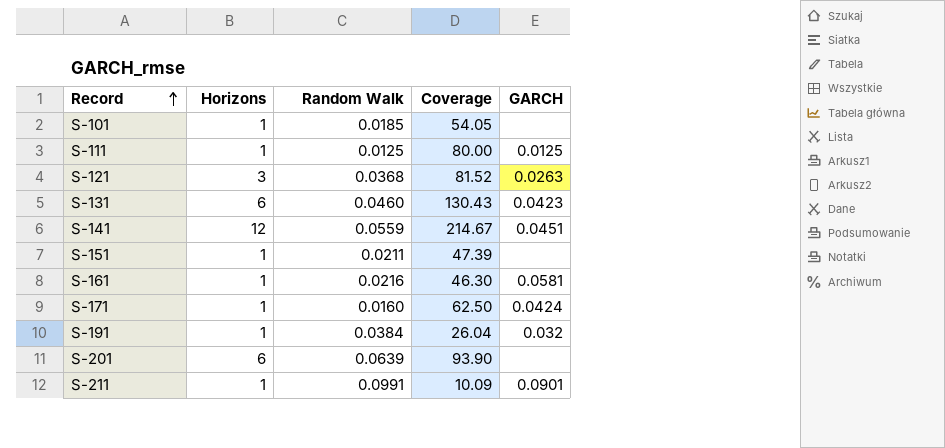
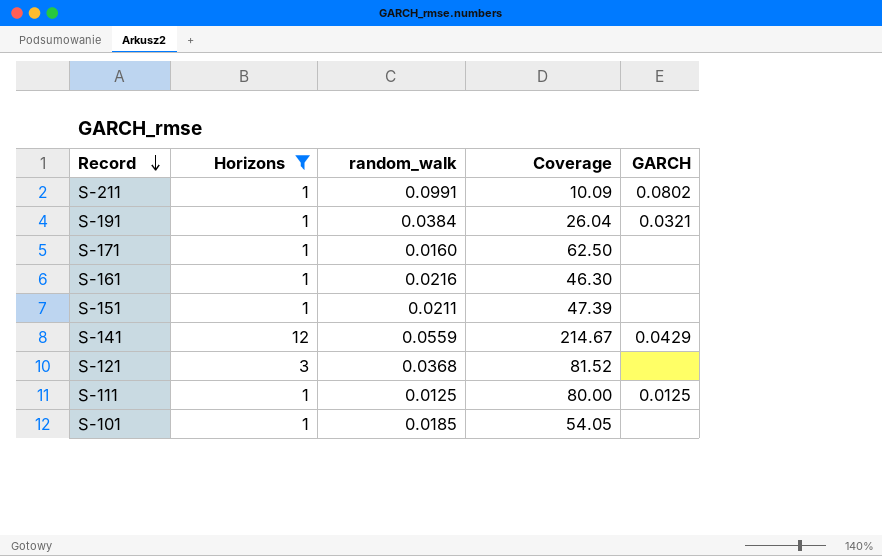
filter: none -> Horizons != 6
row order: Record ascending -> Record descending
column name: Random Walk -> random_walk
S-211 | GARCH: 0.0901 -> 0.0802
S-191 | GARCH: 0.032 -> 0.0321
S-171 | GARCH: 0.0424 -> none
S-161 | GARCH: 0.0581 -> none
S-141 | GARCH: 0.0451 -> 0.0429
S-121 | GARCH: 0.0263 -> none

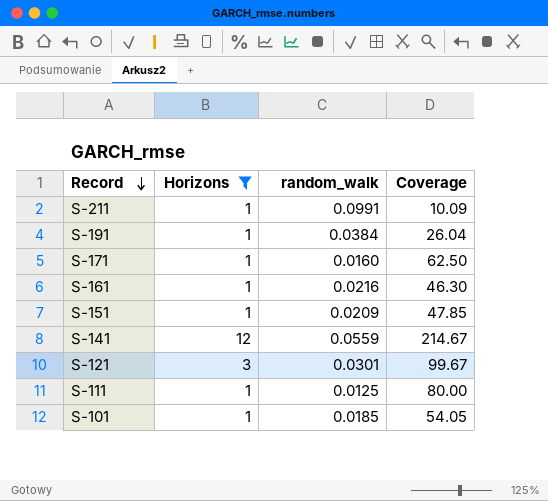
column GARCH | position: 5 -> none
S-151 | random_walk: 0.0211 -> 0.0209
S-151 | Coverage: 47.39 -> 47.85
S-121 | random_walk: 0.0368 -> 0.0301
S-121 | Coverage: 81.52 -> 99.67

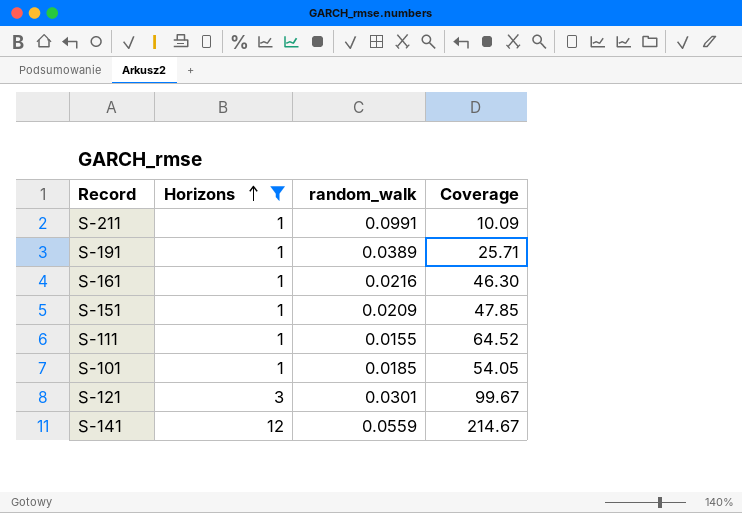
row order: Record descending -> Horizons ascending
row S-171: 1 | 0.0160 | 62.50 -> none
S-191 | random_walk: 0.0384 -> 0.0389
S-191 | Coverage: 26.04 -> 25.71
S-111 | random_walk: 0.0125 -> 0.0155
S-111 | Coverage: 80.00 -> 64.52

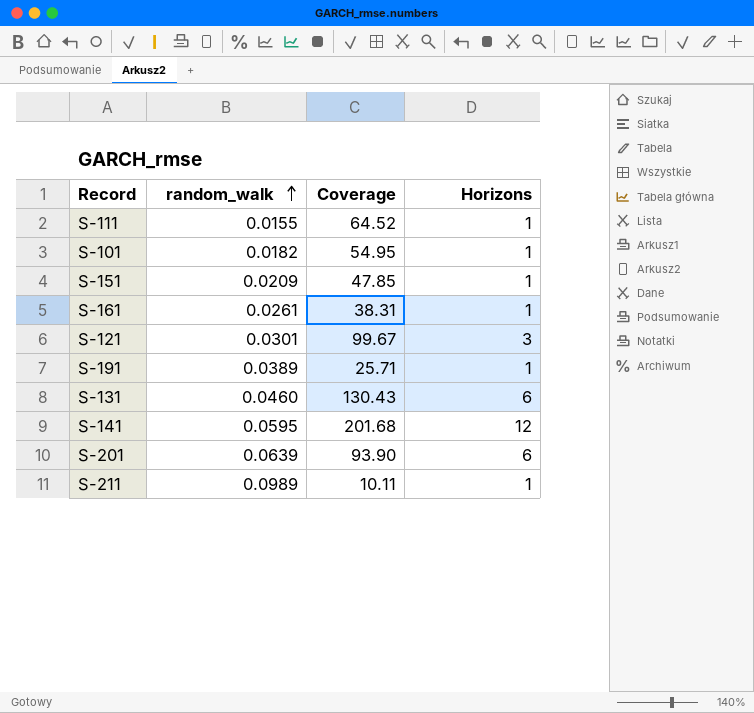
filter: Horizons != 6 -> none
row order: Horizons ascending -> random_walk ascending
column Horizons | position: 2 -> 4
S-101 | random_walk: 0.0185 -> 0.0182
S-101 | Coverage: 54.05 -> 54.95
S-161 | random_walk: 0.0216 -> 0.0261
S-161 | Coverage: 46.30 -> 38.31
S-141 | random_walk: 0.0559 -> 0.0595
S-141 | Coverage: 214.67 -> 201.68
S-211 | random_walk: 0.0991 -> 0.0989
S-211 | Coverage: 10.09 -> 10.11

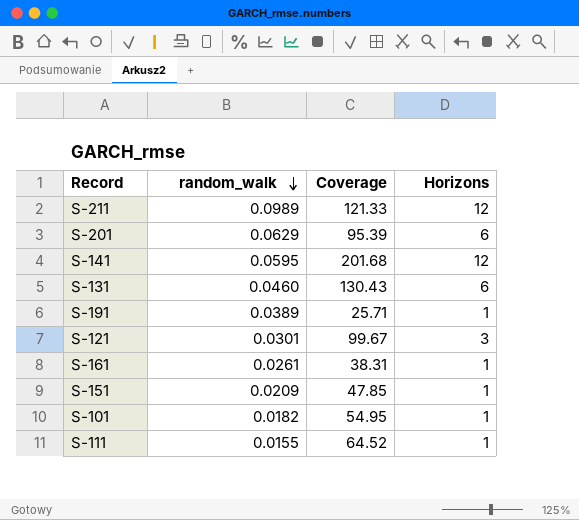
row order: random_walk ascending -> random_walk descending
S-211 | Coverage: 10.11 -> 121.33
S-211 | Horizons: 1 -> 12
S-201 | random_walk: 0.0639 -> 0.0629
S-201 | Coverage: 93.90 -> 95.39

